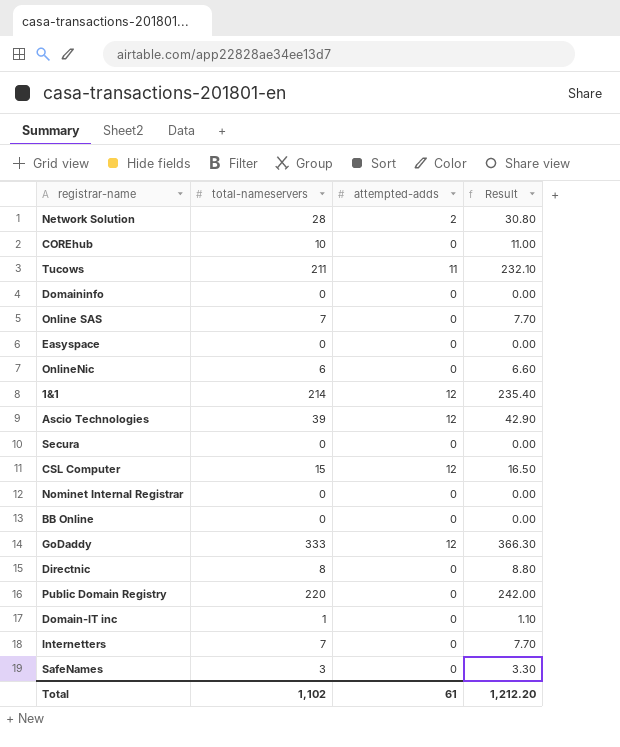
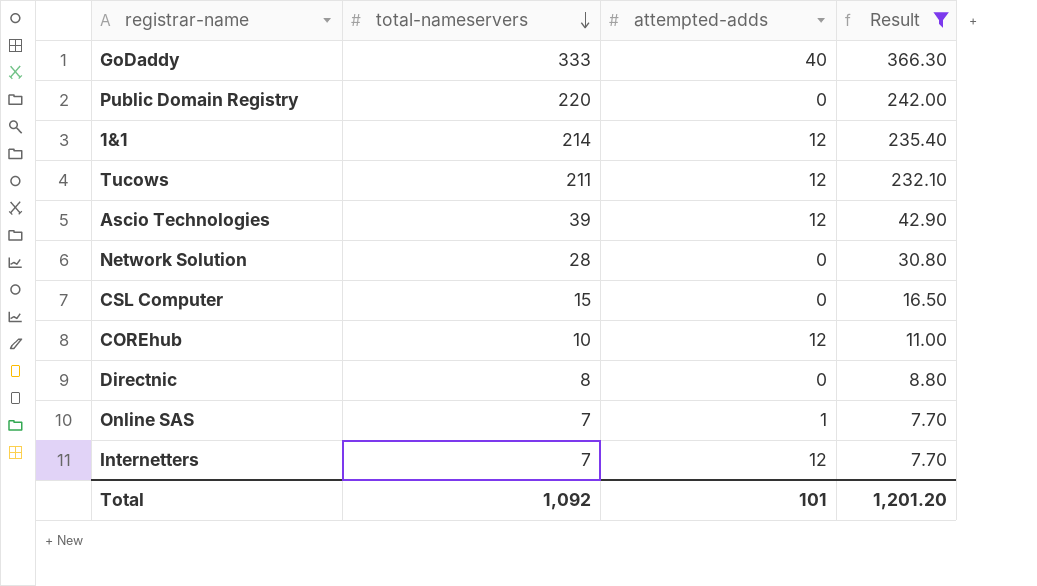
filter: none -> Result >= 7.70
row order: none -> total-nameservers descending
GoDaddy | attempted-adds: 12 -> 40
Tucows | attempted-adds: 11 -> 12
Network Solution | attempted-adds: 2 -> 0
CSL Computer | attempted-adds: 12 -> 0
COREhub | attempted-adds: 0 -> 12
Online SAS | attempted-adds: 0 -> 1
Internetters | attempted-adds: 0 -> 12
Total | total-nameservers: 1,102 -> 1,092
Total | attempted-adds: 61 -> 101
Total | Result: 1,212.20 -> 1,201.20

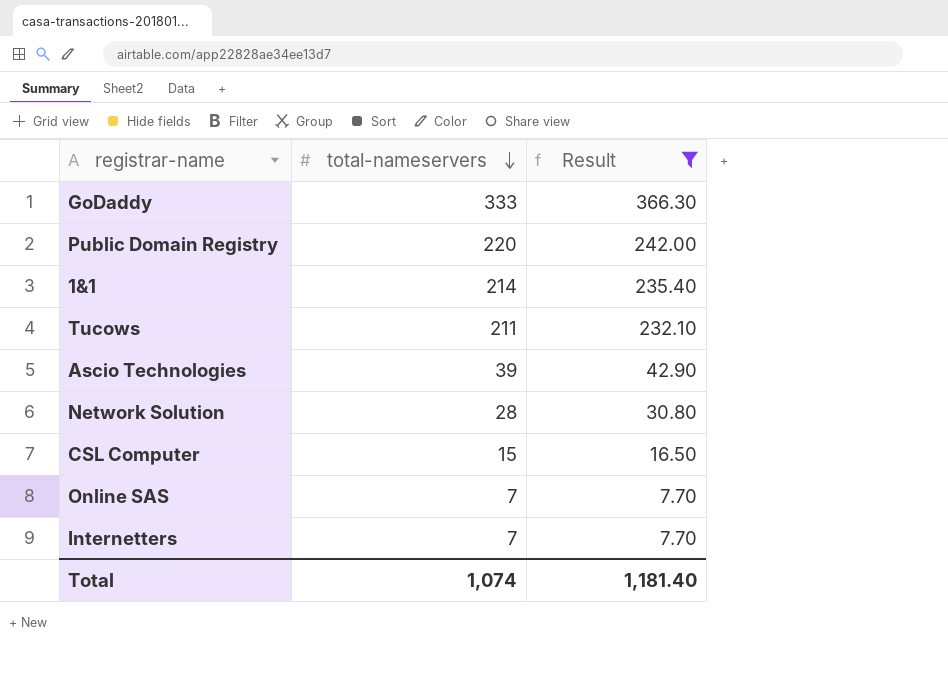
column attempted-adds | position: 3 -> none
row COREhub: 10 | 12 | 11.00 -> none
row Directnic: 8 | 0 | 8.80 -> none
Total | total-nameservers: 1,092 -> 1,074
Total | Result: 1,201.20 -> 1,181.40

